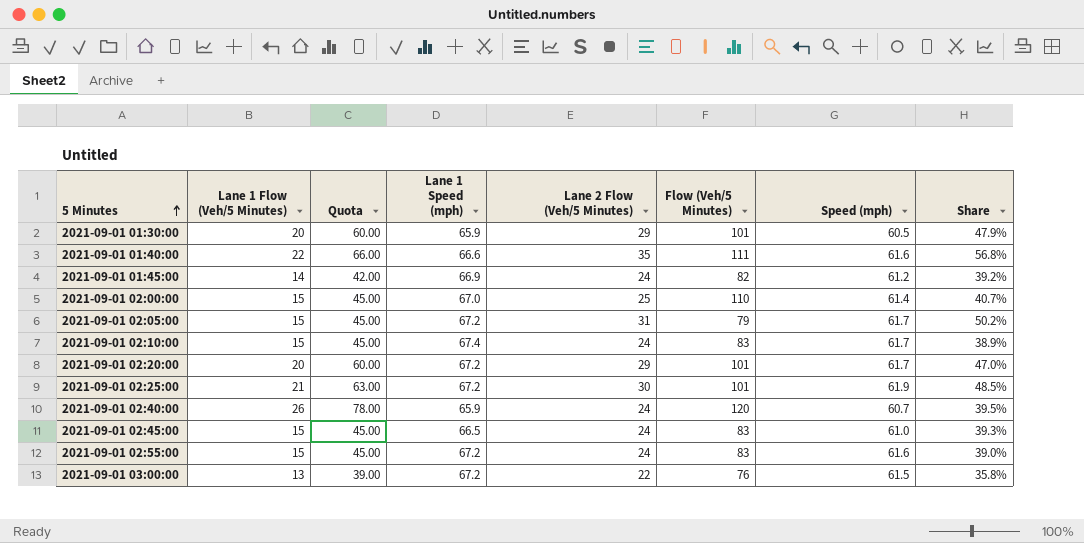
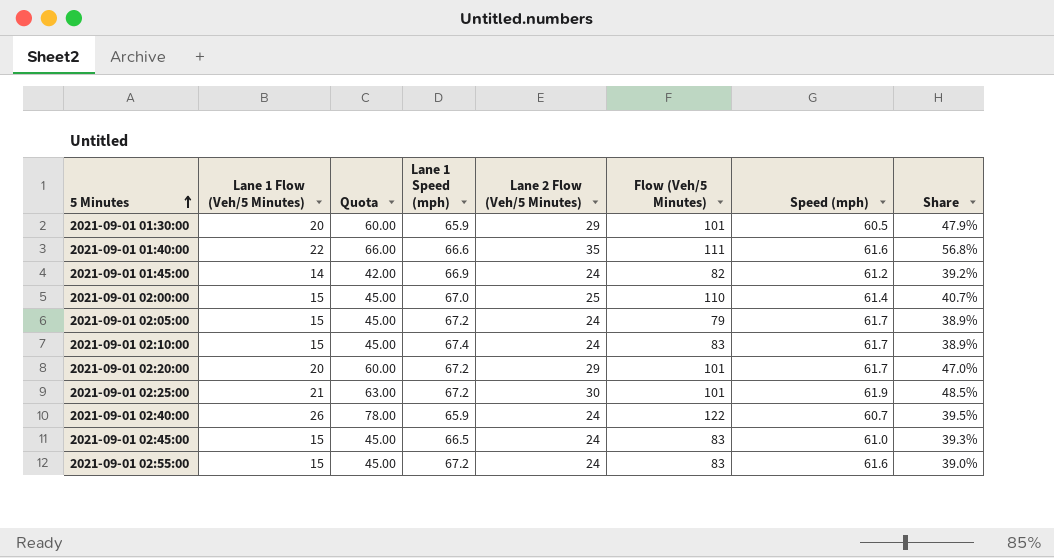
row 2021-09-01 03:00:00: 13 | 39.00 | 67.2 | 22 | 76 | 61.5 | 35.8% -> none
2021-09-01 02:05:00 | Lane 2 Flow (Veh/5 Minutes): 31 -> 24
2021-09-01 02:05:00 | Share: 50.2% -> 38.9%
2021-09-01 02:40:00 | Flow (Veh/5 Minutes): 120 -> 122

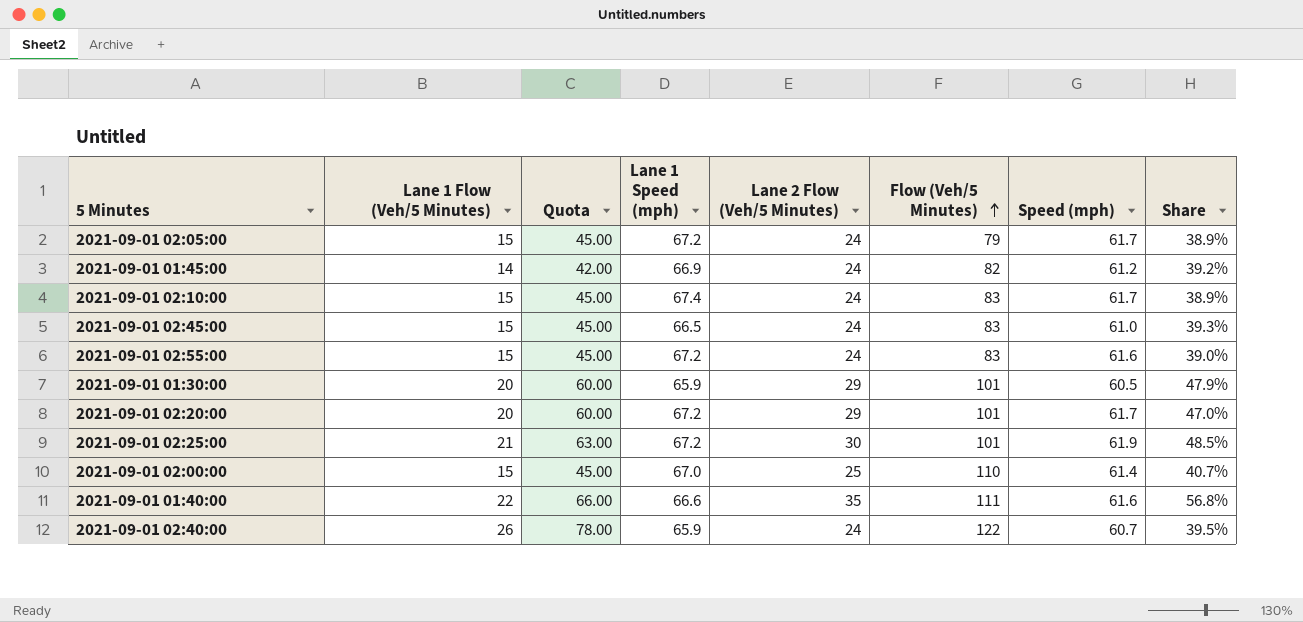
row order: 5 Minutes ascending -> Flow (Veh/5 Minutes) ascending

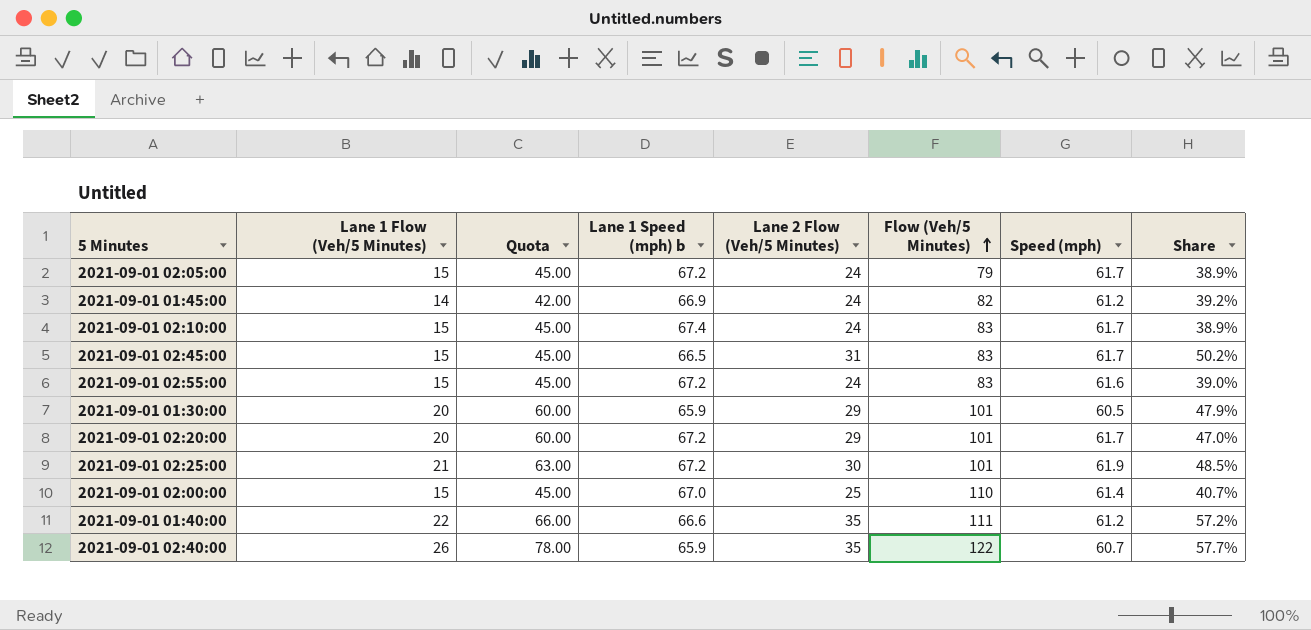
column name: Lane 1 Speed (mph) -> Lane 1 Speed (mph) b
2021-09-01 02:45:00 | Lane 2 Flow (Veh/5 Minutes): 24 -> 31
2021-09-01 02:45:00 | Speed (mph): 61.0 -> 61.7
2021-09-01 02:45:00 | Share: 39.3% -> 50.2%
2021-09-01 01:40:00 | Speed (mph): 61.6 -> 61.2
2021-09-01 01:40:00 | Share: 56.8% -> 57.2%
2021-09-01 02:40:00 | Lane 2 Flow (Veh/5 Minutes): 24 -> 35
2021-09-01 02:40:00 | Share: 39.5% -> 57.7%

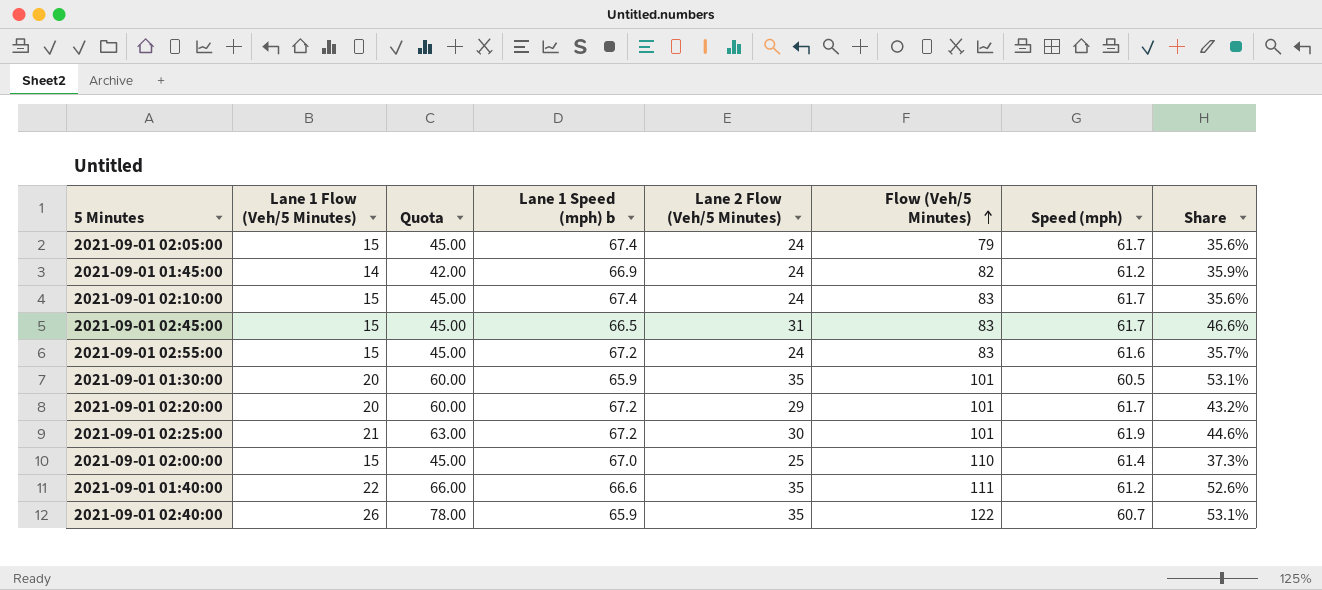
column Share | formula: [Lane 2 Flow (Veh/5 Minutes)] / [Speed (mph)] -> [Lane 2 Flow (Veh/5 Minutes)] / [Lane 1 Speed (mph) b]
2021-09-01 02:05:00 | Lane 1 Speed (mph) b: 67.2 -> 67.4
2021-09-01 01:30:00 | Lane 2 Flow (Veh/5 Minutes): 29 -> 35

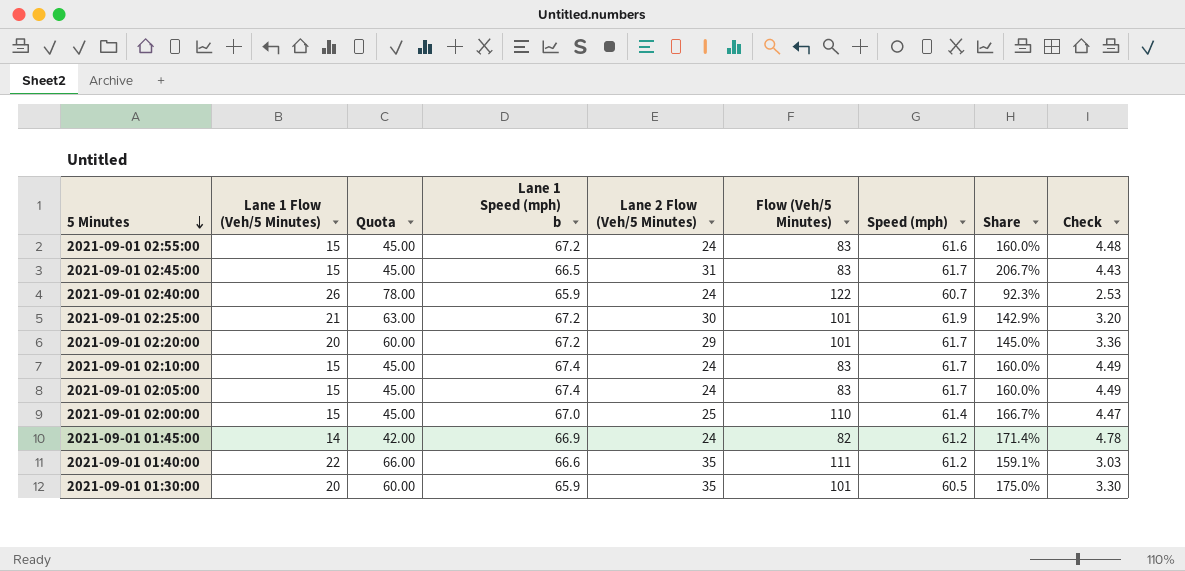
row order: Flow (Veh/5 Minutes) ascending -> 5 Minutes descending
column Share | formula: [Lane 2 Flow (Veh/5 Minutes)] / [Lane 1 Speed (mph) b] -> [Lane 2 Flow (Veh/5 Minutes)] / [Lane 1 Flow (Veh/5 Minutes)]
column Check | formula: none -> [Lane 1 Speed (mph) b] / [Lane 1 Flow (Veh/5 Minutes)]
2021-09-01 02:40:00 | Lane 2 Flow (Veh/5 Minutes): 35 -> 24
2021-09-01 02:05:00 | Flow (Veh/5 Minutes): 79 -> 83

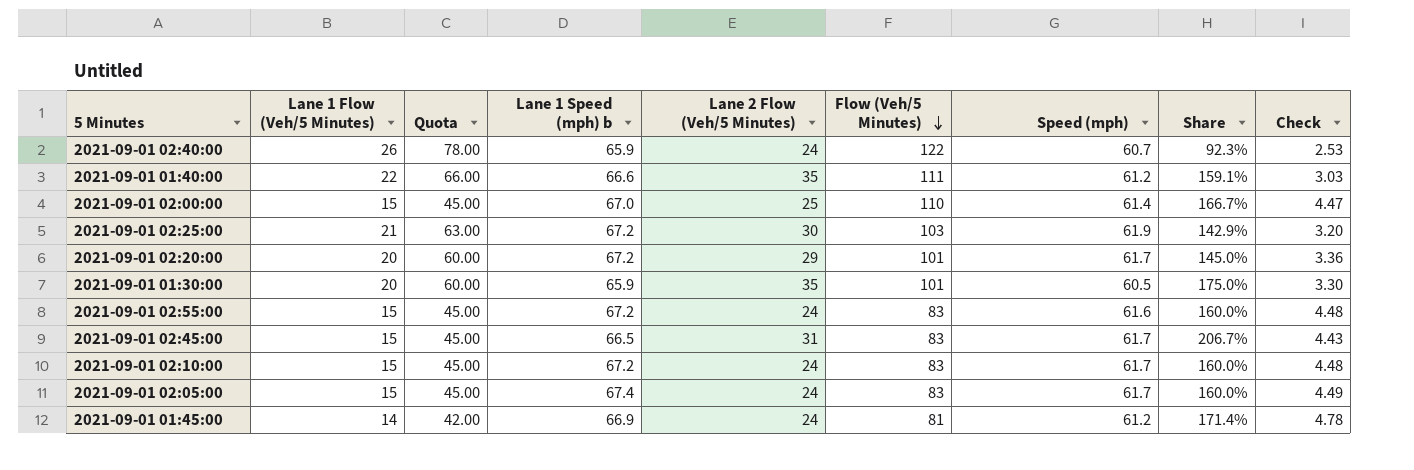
row order: 5 Minutes descending -> Flow (Veh/5 Minutes) descending
2021-09-01 02:25:00 | Flow (Veh/5 Minutes): 101 -> 103
2021-09-01 02:10:00 | Lane 1 Speed (mph) b: 67.4 -> 67.2
2021-09-01 02:10:00 | Check: 4.49 -> 4.48
2021-09-01 01:45:00 | Flow (Veh/5 Minutes): 82 -> 81

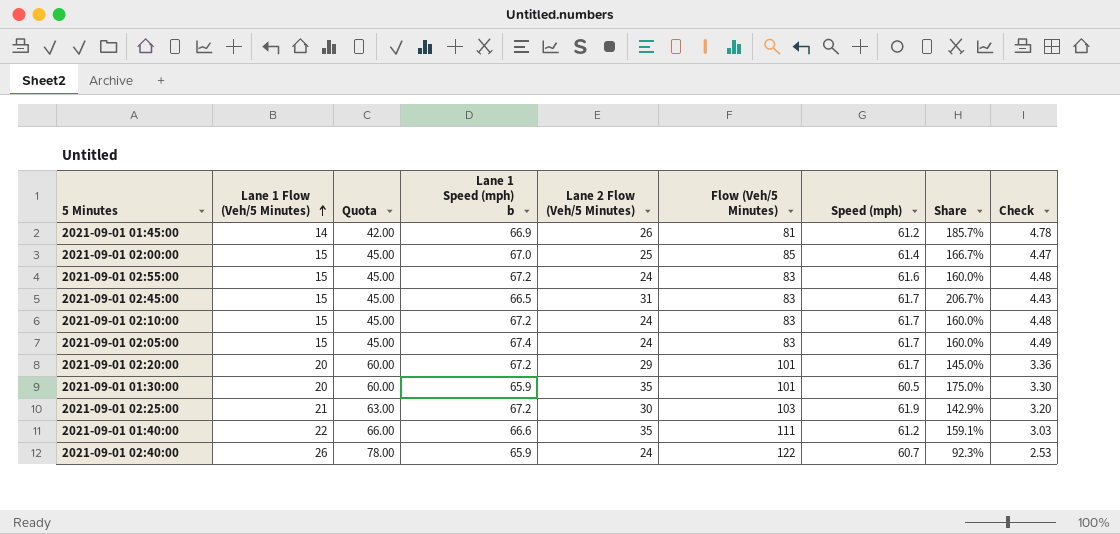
row order: Flow (Veh/5 Minutes) descending -> Lane 1 Flow (Veh/5 Minutes) ascending
2021-09-01 01:45:00 | Lane 2 Flow (Veh/5 Minutes): 24 -> 26
2021-09-01 01:45:00 | Share: 171.4% -> 185.7%
2021-09-01 02:00:00 | Flow (Veh/5 Minutes): 110 -> 85

